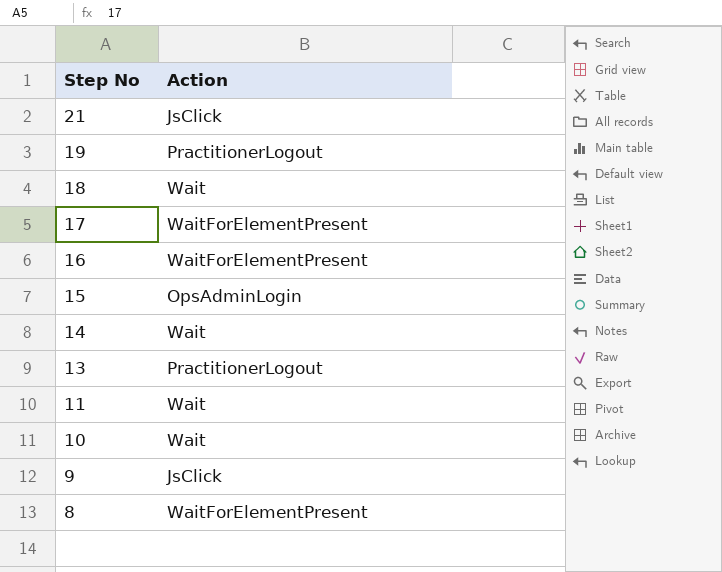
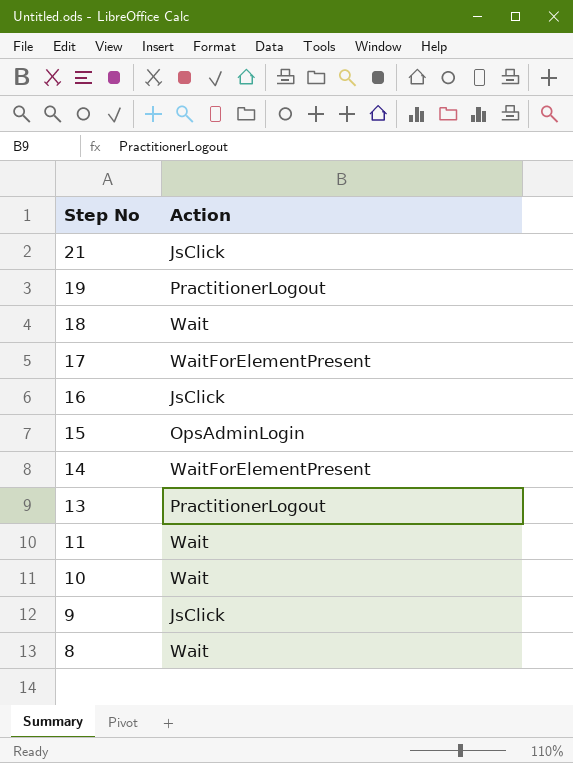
16 | Action: WaitForElementPresent -> JsClick
14 | Action: Wait -> WaitForElementPresent
8 | Action: WaitForElementPresent -> Wait

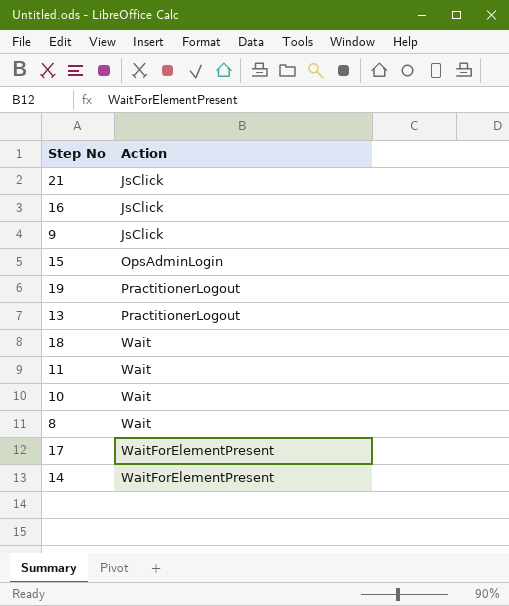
row order: Step No descending -> Action ascending

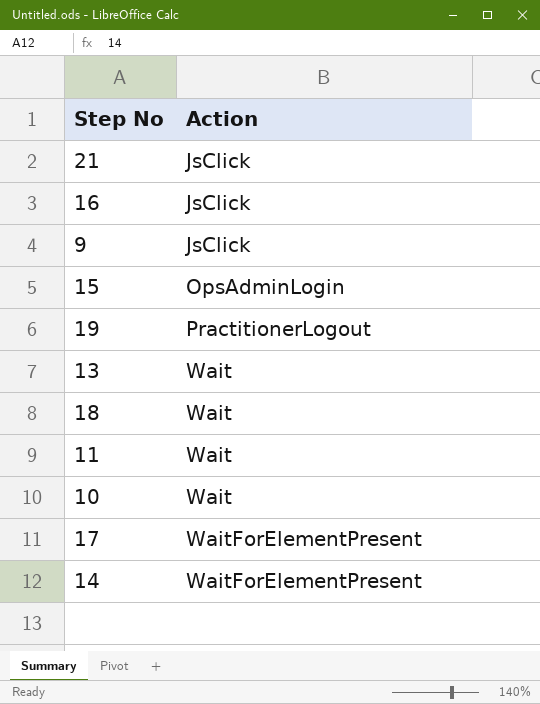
row 8: Wait -> none
13 | Action: PractitionerLogout -> Wait

